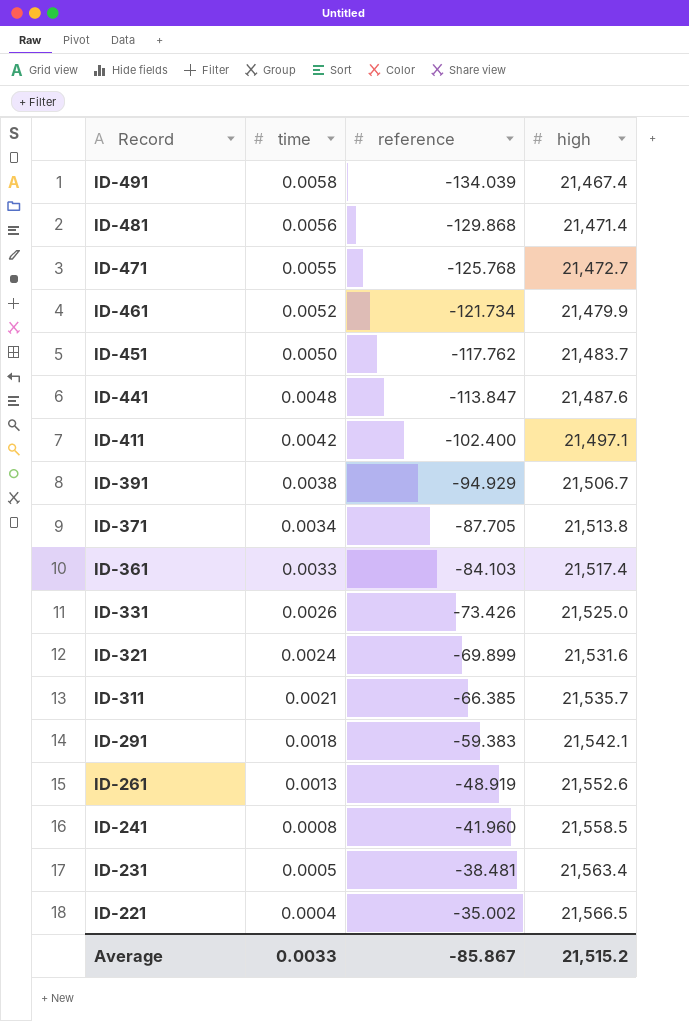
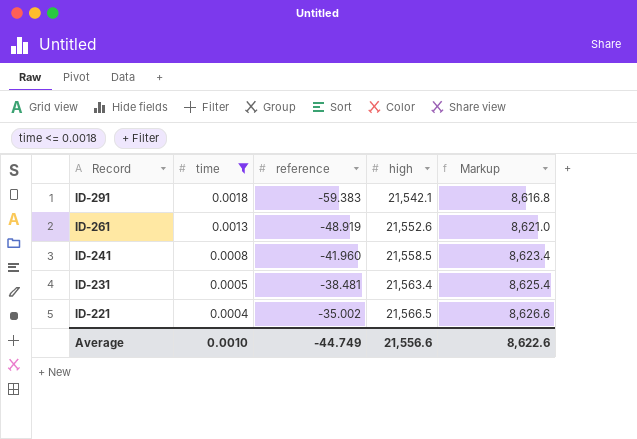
filter: none -> time <= 0.0018
column Markup | formula: none -> [high] * 0.4
Average | time: 0.0033 -> 0.0010
Average | reference: -85.867 -> -44.749
Average | high: 21,515.2 -> 21,556.6

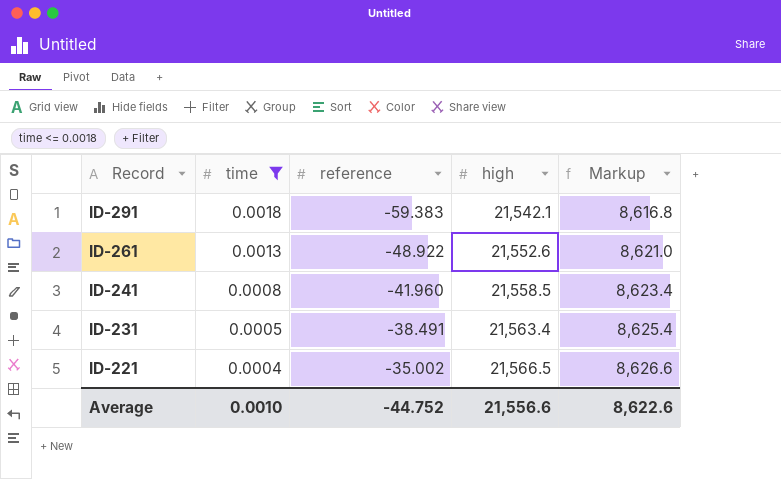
ID-261 | reference: -48.919 -> -48.922
ID-231 | reference: -38.481 -> -38.491
Average | reference: -44.749 -> -44.752

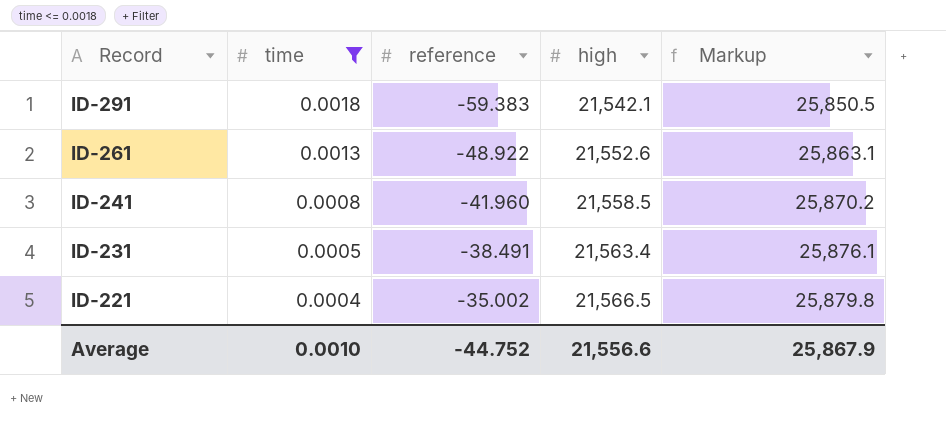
column Markup | formula: [high] * 0.4 -> [high] * 1.2
Average | Markup: 8,622.6 -> 25,867.9

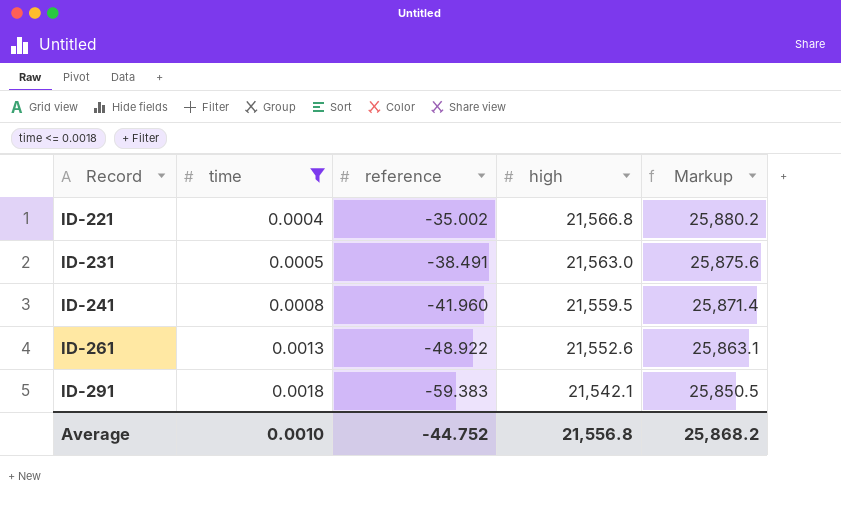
row order: Record descending -> Record ascending
ID-221 | high: 21,566.5 -> 21,566.8
ID-221 | Markup: 25,879.8 -> 25,880.2
ID-231 | high: 21,563.4 -> 21,563.0
ID-231 | Markup: 25,876.1 -> 25,875.6
ID-241 | high: 21,558.5 -> 21,559.5
ID-241 | Markup: 25,870.2 -> 25,871.4
Average | high: 21,556.6 -> 21,556.8
Average | Markup: 25,867.9 -> 25,868.2

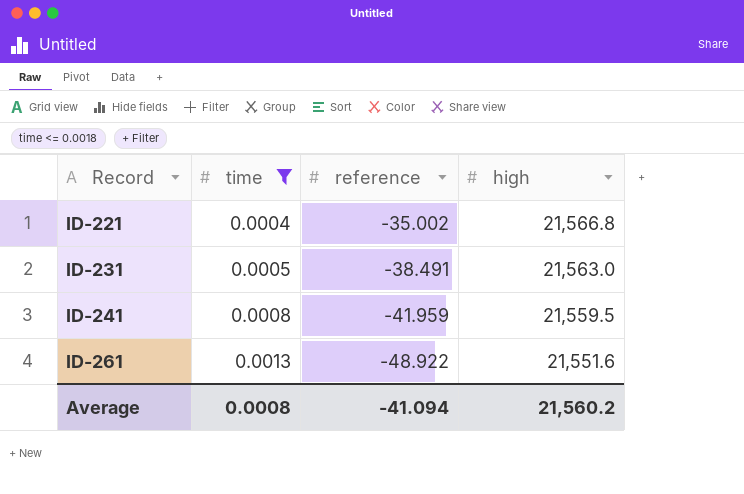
column Markup | formula: [high] * 1.2 -> none
row ID-291: 0.0018 | -59.383 | 21,542.1 | 25,850.5 -> none
ID-241 | reference: -41.960 -> -41.959
ID-261 | high: 21,552.6 -> 21,551.6
Average | time: 0.0010 -> 0.0008
Average | reference: -44.752 -> -41.094
Average | high: 21,556.8 -> 21,560.2

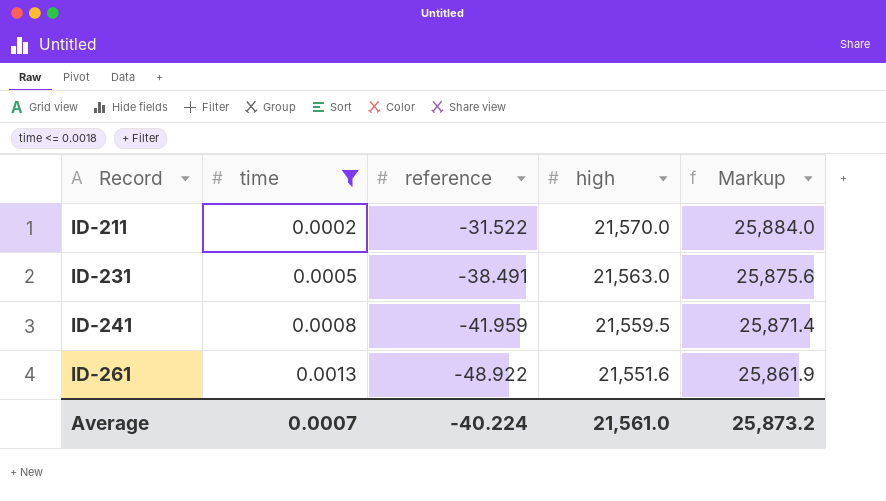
column Markup | formula: none -> [high] * 1.2
row ID-221: 0.0004 | -35.002 | 21,566.8 -> none
row ID-211: none -> 0.0002 | -31.522 | 21,570.0 | 25,884.0
Average | time: 0.0008 -> 0.0007
Average | reference: -41.094 -> -40.224
Average | high: 21,560.2 -> 21,561.0

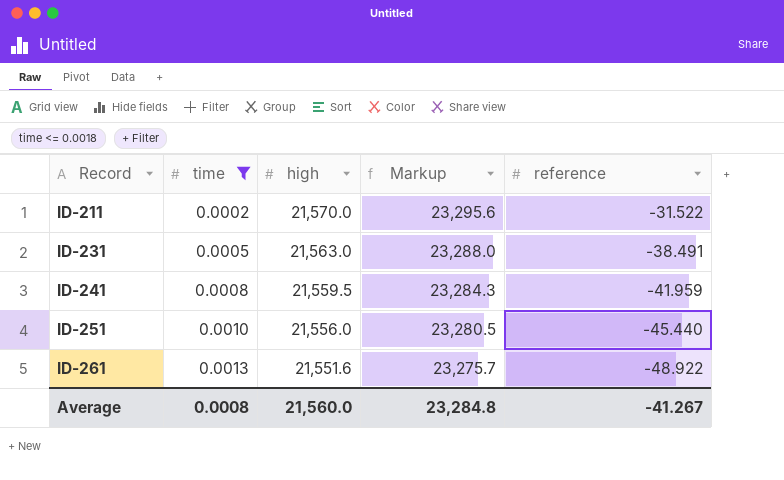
column Markup | formula: [high] * 1.2 -> [high] * 1.08
column reference | position: 3 -> 5
row ID-251: none -> 0.0010 | 21,556.0 | 23,280.5 | -45.440
Average | time: 0.0007 -> 0.0008
Average | high: 21,561.0 -> 21,560.0
Average | Markup: 25,873.2 -> 23,284.8
Average | reference: -40.224 -> -41.267

